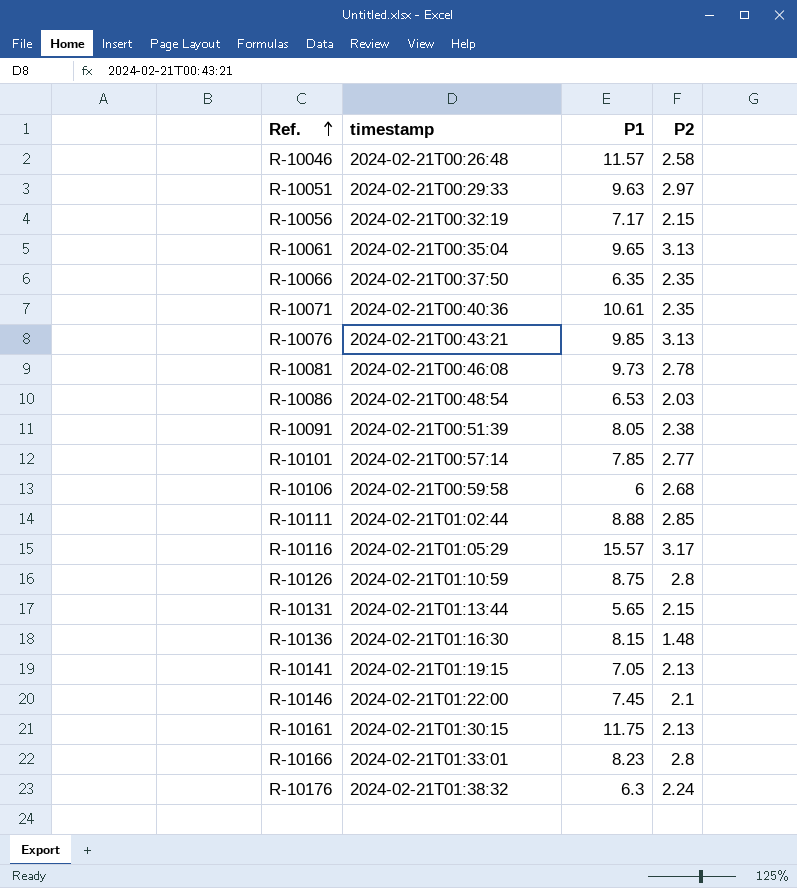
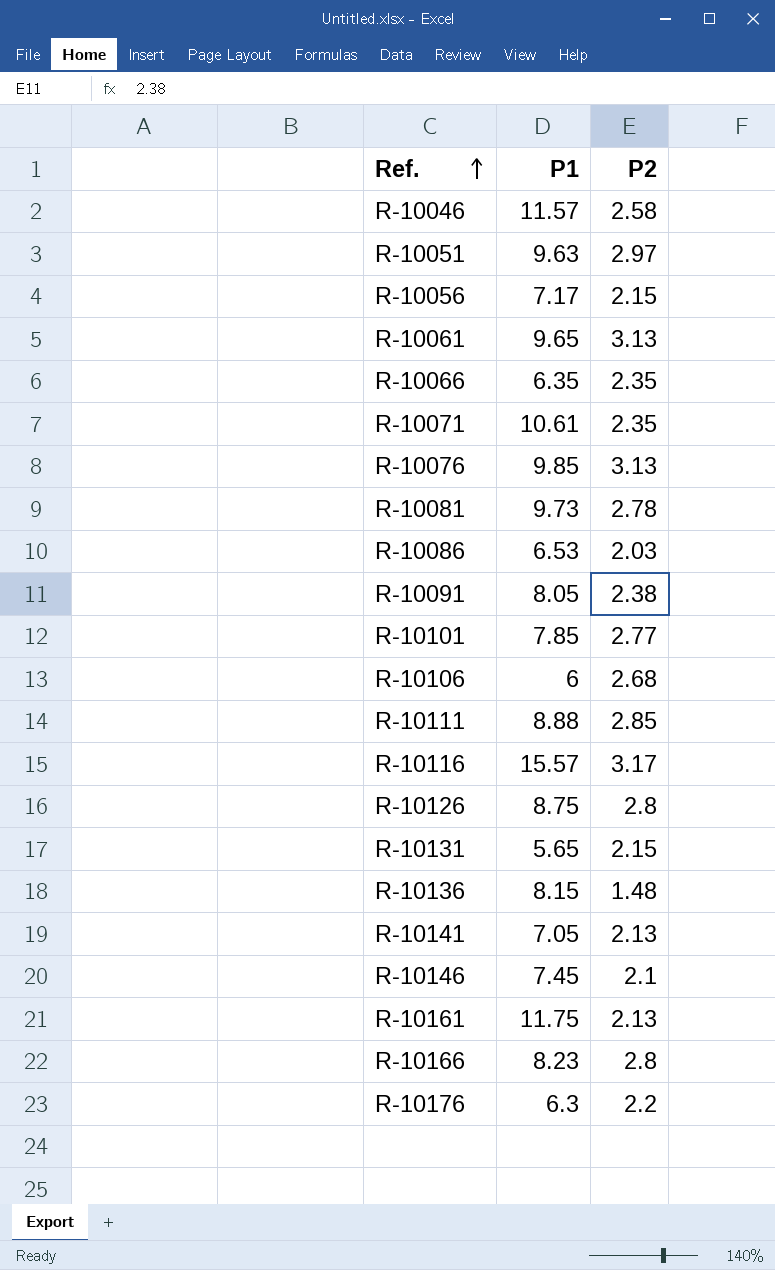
column timestamp | position: 2 -> none
R-10176 | P2: 2.24 -> 2.2

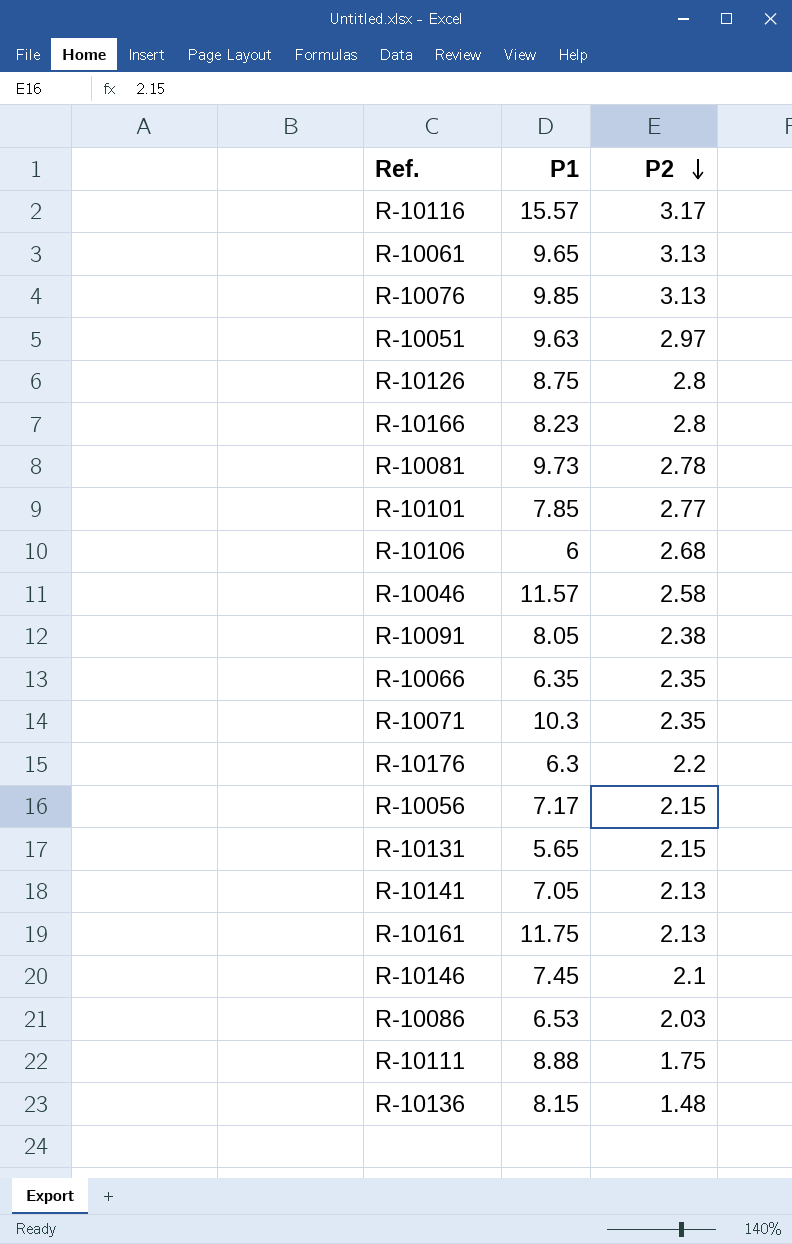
row order: Ref. ascending -> P2 descending
R-10071 | P1: 10.61 -> 10.3
R-10111 | P2: 2.85 -> 1.75

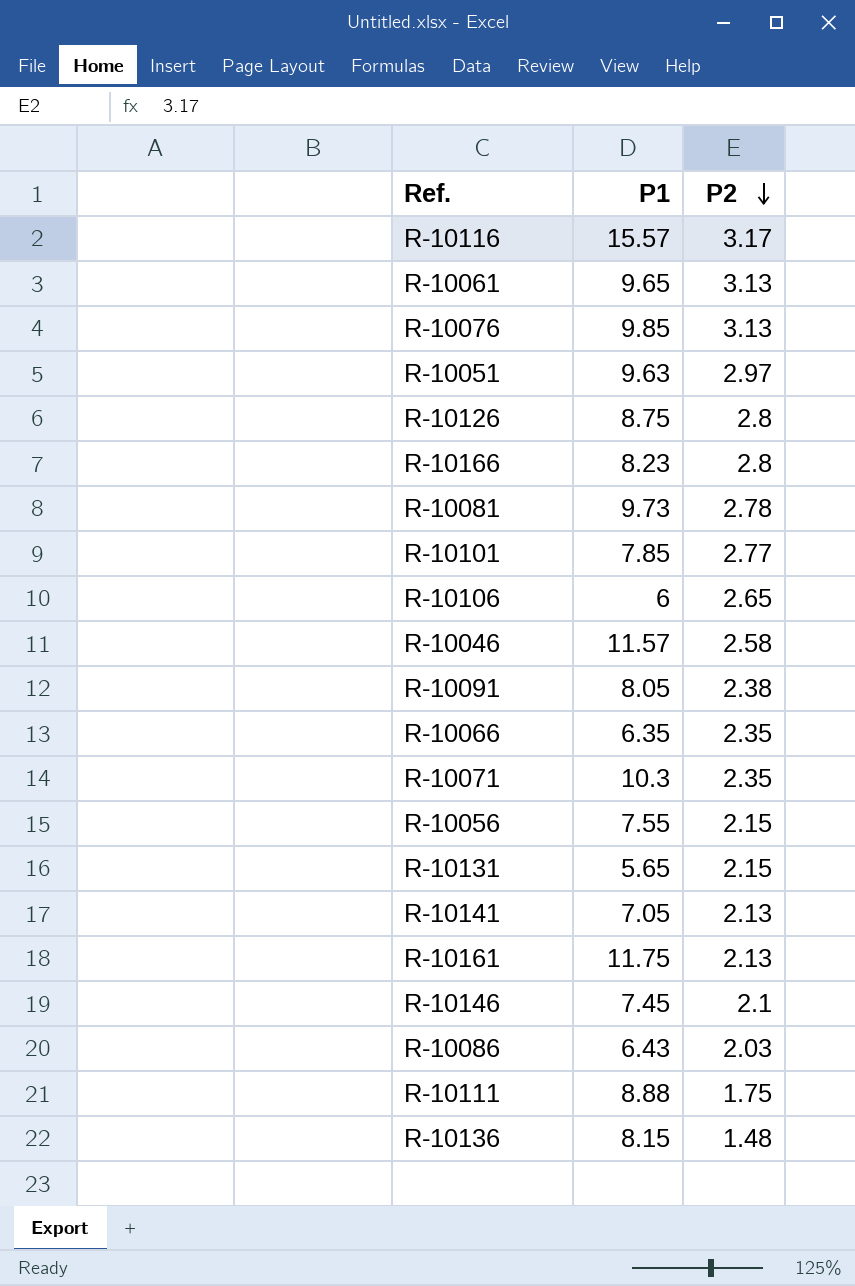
row R-10176: 6.3 | 2.2 -> none
R-10106 | P2: 2.68 -> 2.65
R-10056 | P1: 7.17 -> 7.55
R-10086 | P1: 6.53 -> 6.43

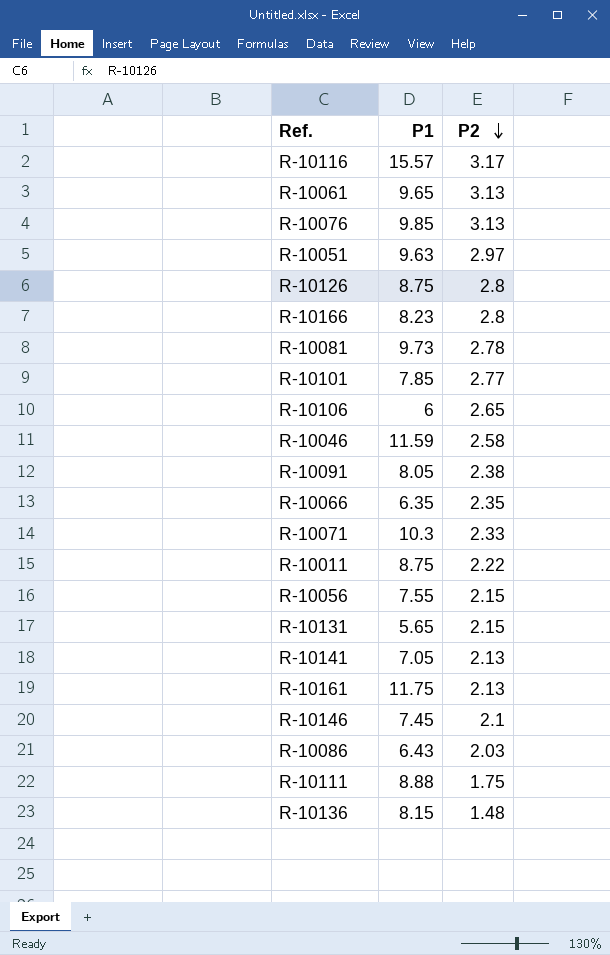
R-10046 | P1: 11.57 -> 11.59
R-10071 | P2: 2.35 -> 2.33
row R-10011: none -> 8.75 | 2.22

